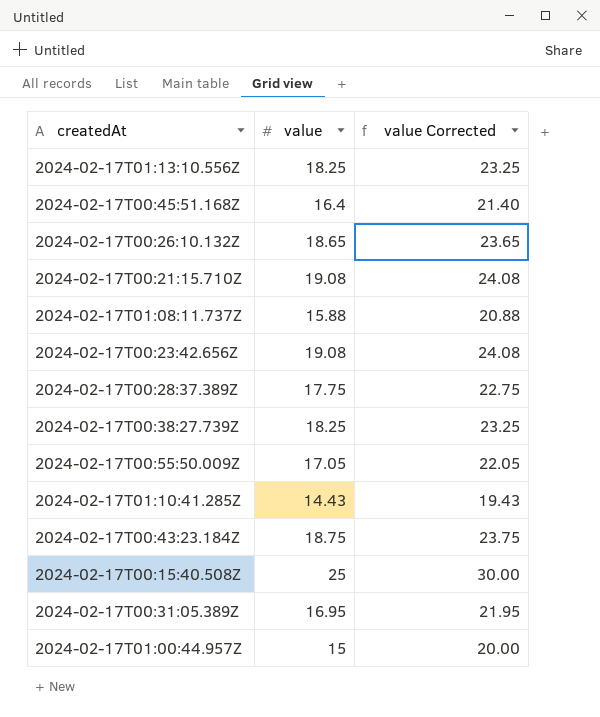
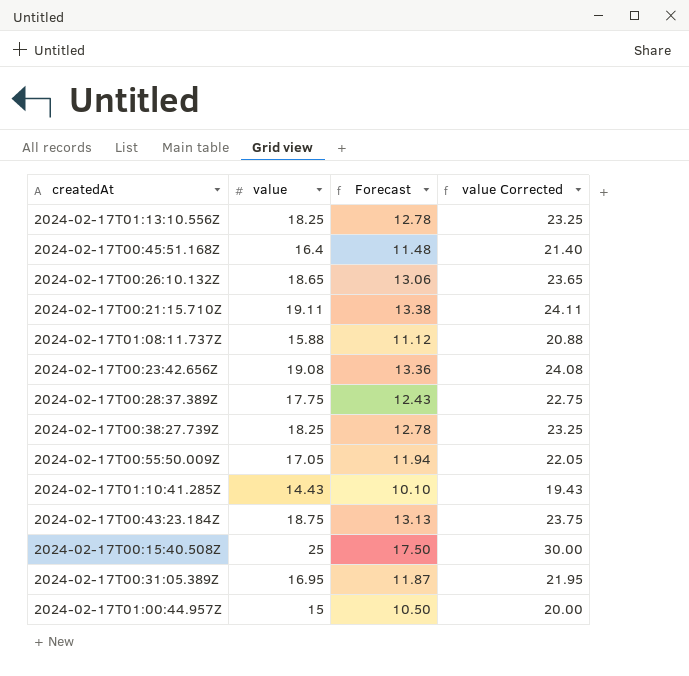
column Forecast | formula: none -> [value] * 0.7
2024-02-17T00:21:15.710Z | value: 19.08 -> 19.11
2024-02-17T00:21:15.710Z | value Corrected: 24.08 -> 24.11

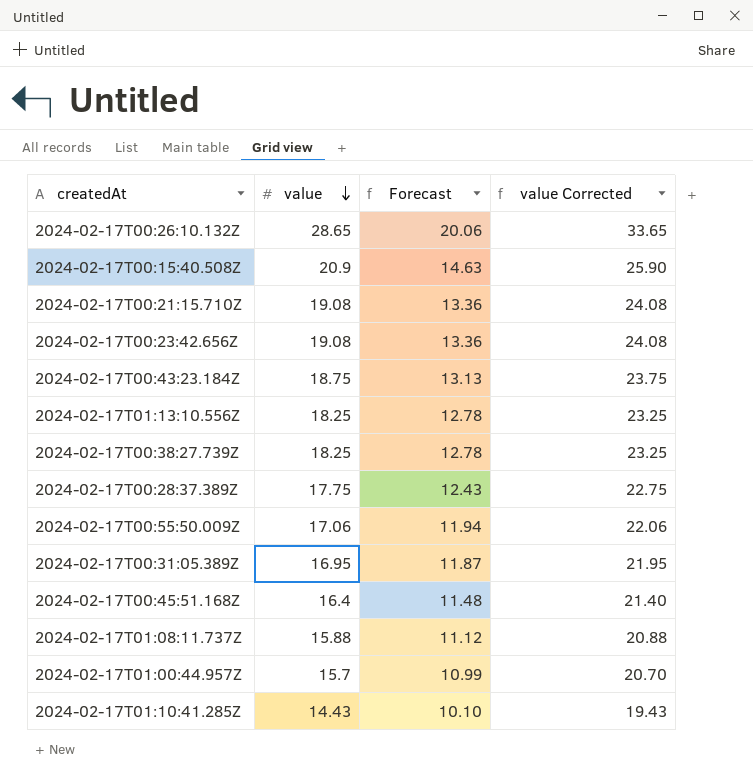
row order: none -> value descending
2024-02-17T00:26:10.132Z | value: 18.65 -> 28.65
2024-02-17T00:26:10.132Z | Forecast: 13.06 -> 20.06
2024-02-17T00:26:10.132Z | value Corrected: 23.65 -> 33.65
2024-02-17T00:15:40.508Z | value: 25 -> 20.9
2024-02-17T00:15:40.508Z | Forecast: 17.50 -> 14.63
2024-02-17T00:15:40.508Z | value Corrected: 30.00 -> 25.90
2024-02-17T00:21:15.710Z | value: 19.11 -> 19.08
2024-02-17T00:21:15.710Z | Forecast: 13.38 -> 13.36
2024-02-17T00:21:15.710Z | value Corrected: 24.11 -> 24.08
2024-02-17T00:55:50.009Z | value: 17.05 -> 17.06
2024-02-17T00:55:50.009Z | value Corrected: 22.05 -> 22.06
2024-02-17T01:00:44.957Z | value: 15 -> 15.7
2024-02-17T01:00:44.957Z | Forecast: 10.50 -> 10.99
2024-02-17T01:00:44.957Z | value Corrected: 20.00 -> 20.70

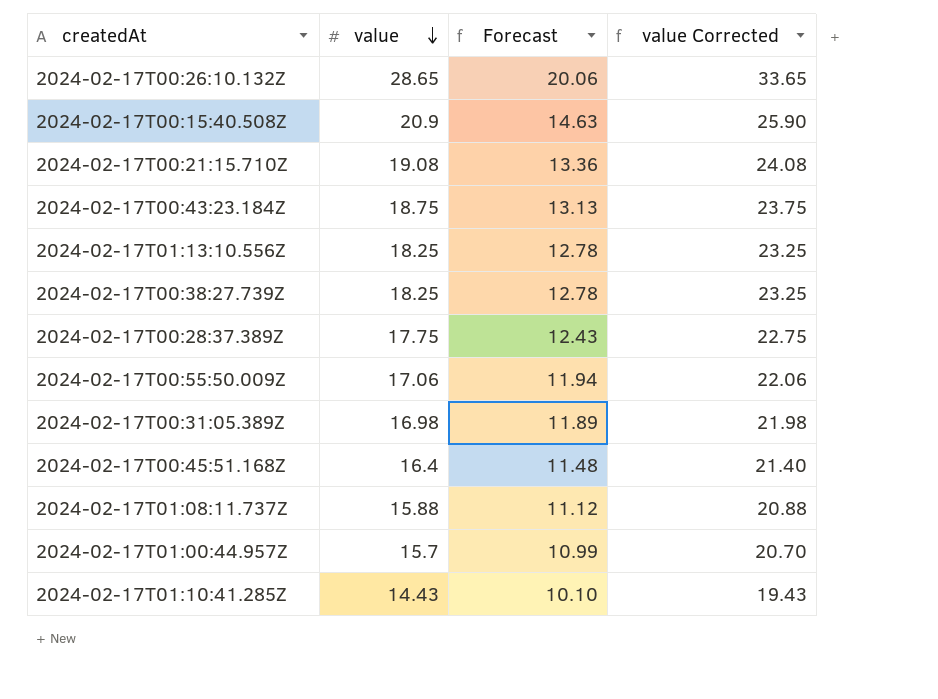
row 2024-02-17T00:23:42.656Z: 19.08 | 13.36 | 24.08 -> none
2024-02-17T00:31:05.389Z | value: 16.95 -> 16.98
2024-02-17T00:31:05.389Z | Forecast: 11.87 -> 11.89
2024-02-17T00:31:05.389Z | value Corrected: 21.95 -> 21.98

